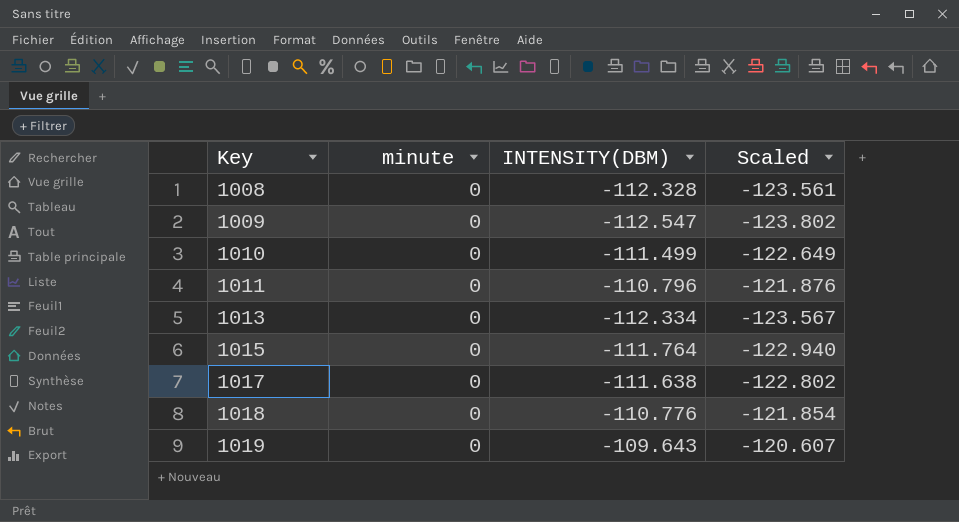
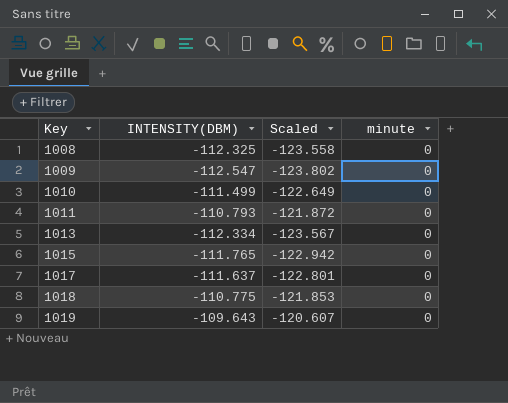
column minute | position: 2 -> 4
1008 | INTENSITY(DBM): -112.328 -> -112.325
1008 | Scaled: -123.561 -> -123.558
1011 | INTENSITY(DBM): -110.796 -> -110.793
1011 | Scaled: -121.876 -> -121.872
1015 | INTENSITY(DBM): -111.764 -> -111.765
1015 | Scaled: -122.940 -> -122.942
1017 | INTENSITY(DBM): -111.638 -> -111.637
1017 | Scaled: -122.802 -> -122.801
1018 | INTENSITY(DBM): -110.776 -> -110.775
1018 | Scaled: -121.854 -> -121.853

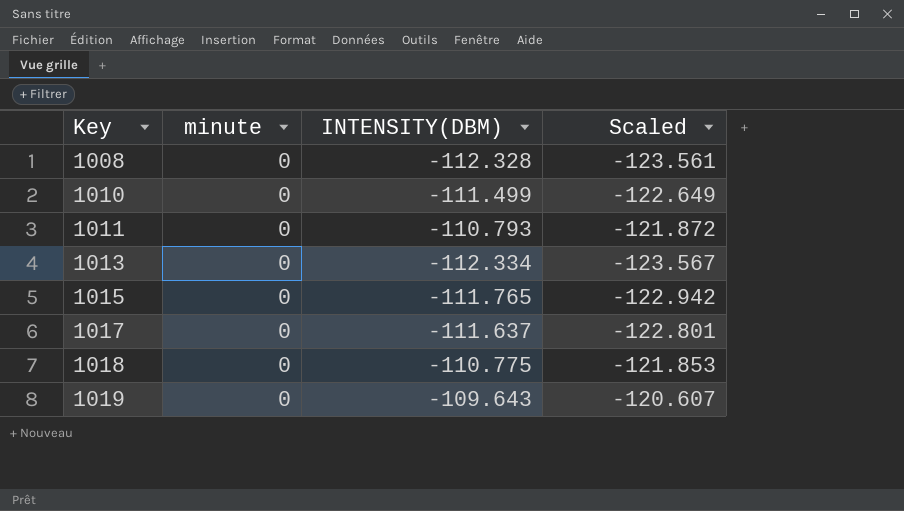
column minute | position: 4 -> 2
row 1009: -112.547 | -123.802 | 0 -> none
1008 | INTENSITY(DBM): -112.325 -> -112.328
1008 | Scaled: -123.558 -> -123.561

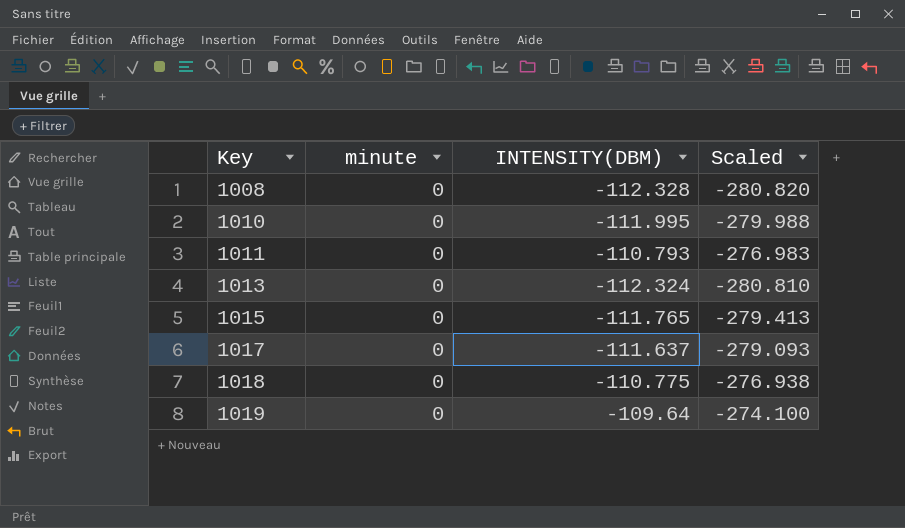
column Scaled | formula: [INTENSITY(DBM)] * 1.1 -> [INTENSITY(DBM)] * 2.5
1010 | INTENSITY(DBM): -111.499 -> -111.995
1013 | INTENSITY(DBM): -112.334 -> -112.324
1019 | INTENSITY(DBM): -109.643 -> -109.64

